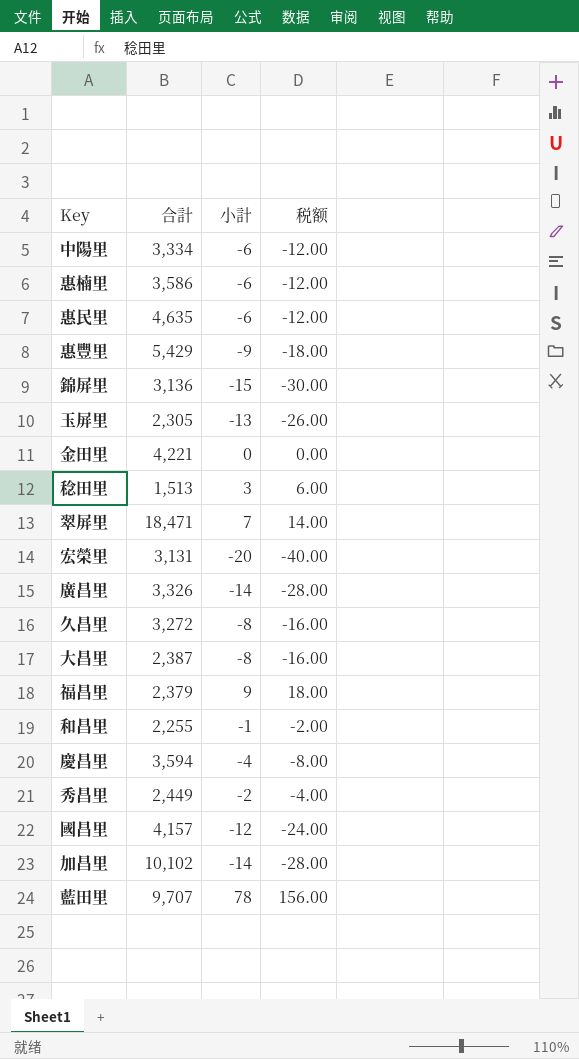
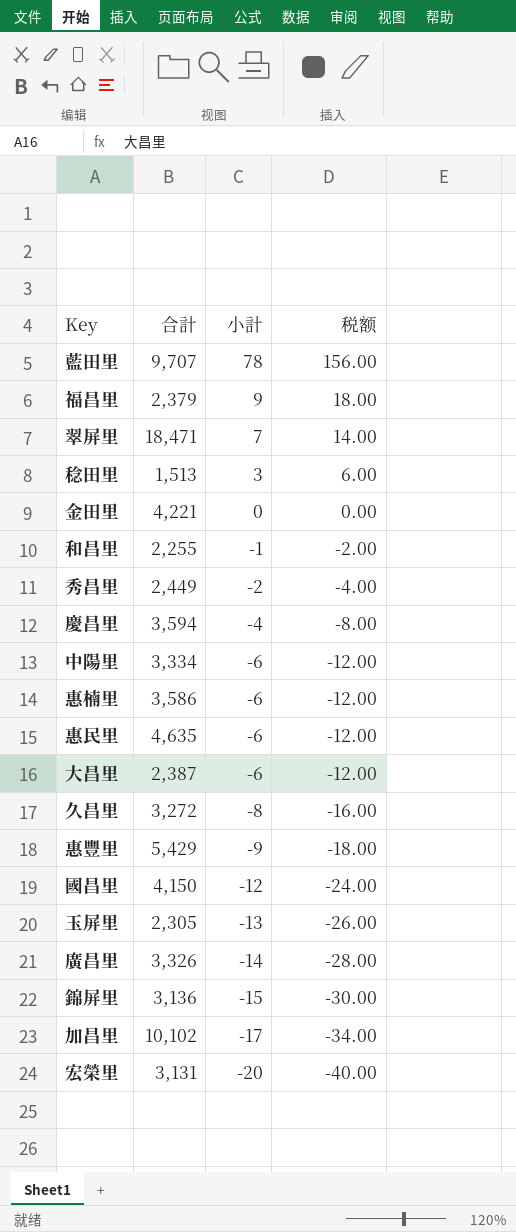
row order: none -> 小計 descending
大昌里 | 小計: -8 -> -6
大昌里 | 税额: -16.00 -> -12.00
國昌里 | 合計: 4,157 -> 4,150
加昌里 | 小計: -14 -> -17
加昌里 | 税额: -28.00 -> -34.00

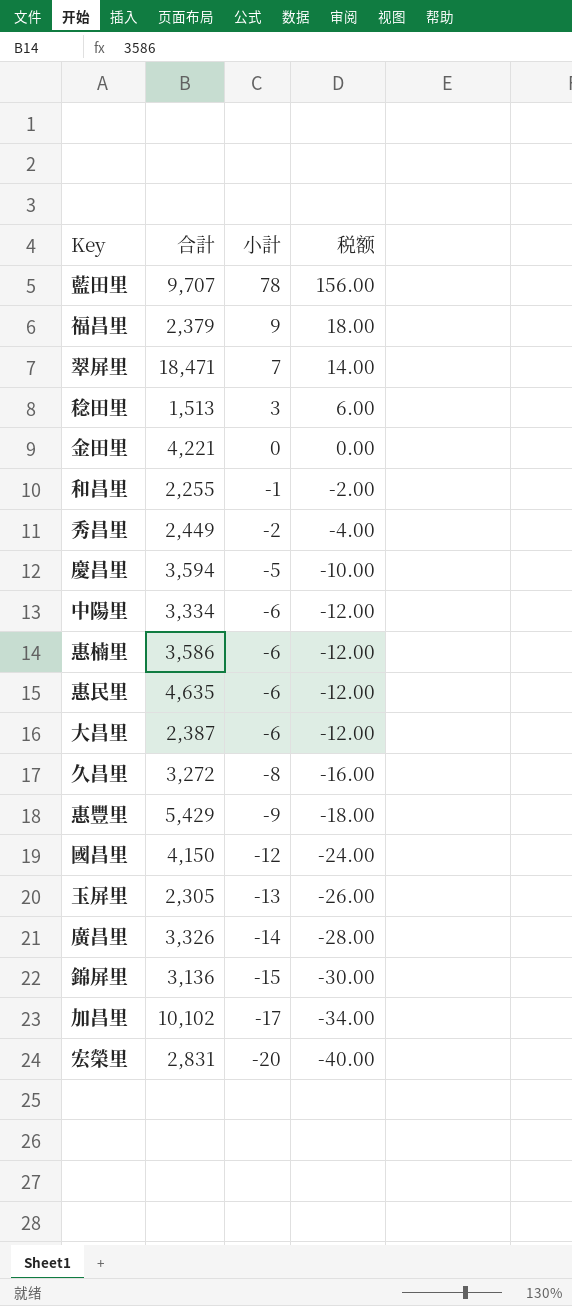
慶昌里 | 小計: -4 -> -5
慶昌里 | 税额: -8.00 -> -10.00
宏榮里 | 合計: 3,131 -> 2,831

